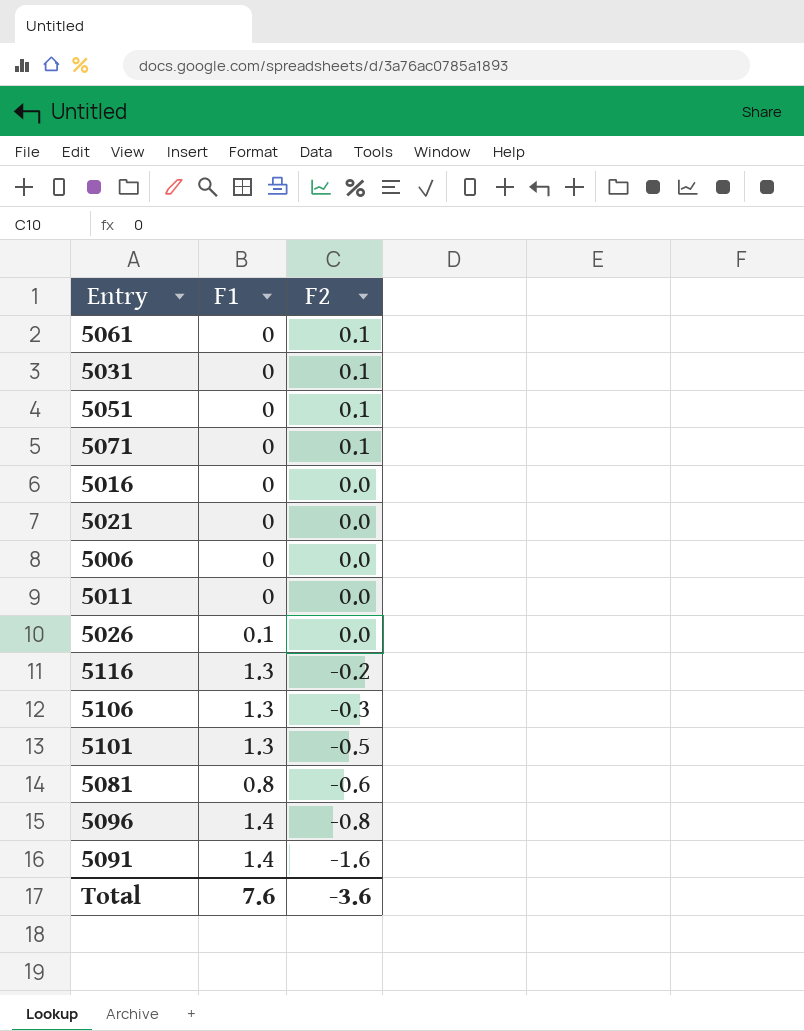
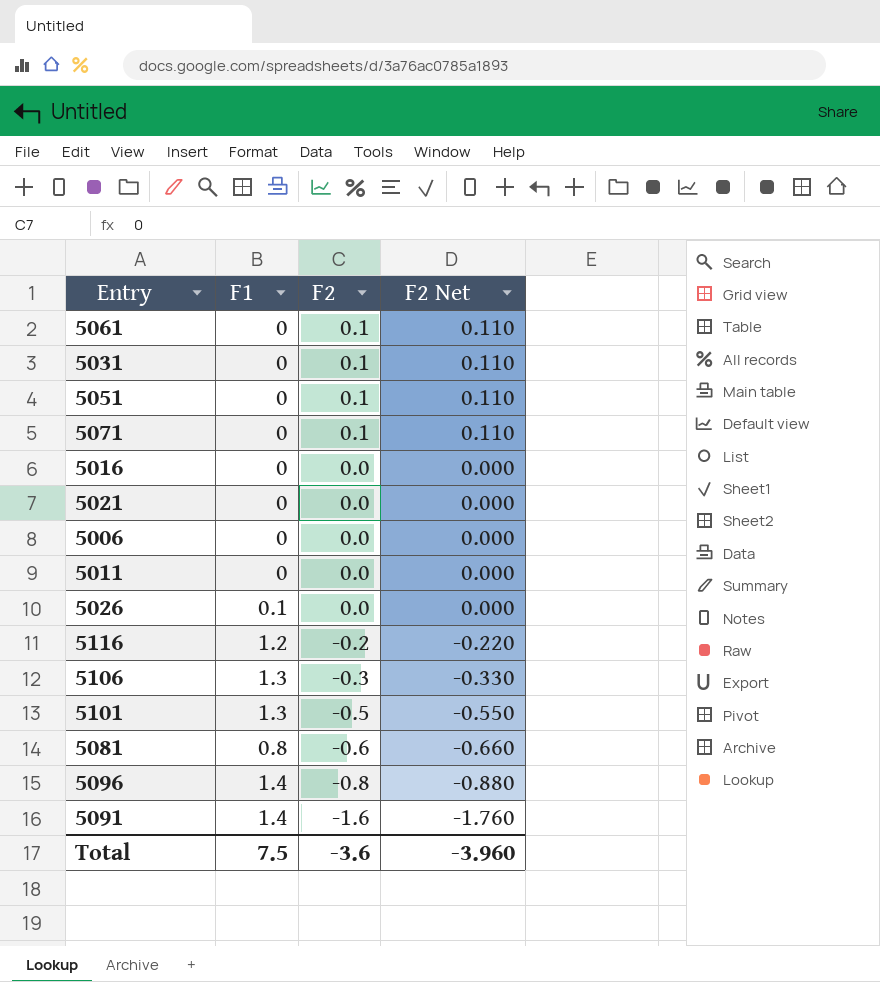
column F2 Net | formula: none -> [F2] * 1.1
5116 | F1: 1.3 -> 1.2
Total | F1: 7.6 -> 7.5

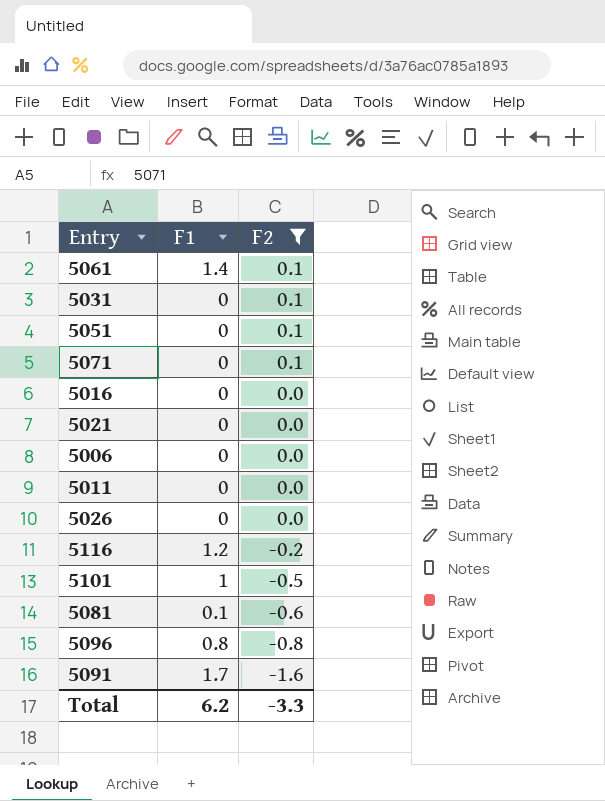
filter: none -> F2 != -0.3
column F2 Net | formula: [F2] * 1.1 -> none
5061 | F1: 0 -> 1.4
5026 | F1: 0.1 -> 0
5101 | F1: 1.3 -> 1
5081 | F1: 0.8 -> 0.1
5096 | F1: 1.4 -> 0.8
5091 | F1: 1.4 -> 1.7
Total | F1: 7.5 -> 6.2
Total | F2: -3.6 -> -3.3

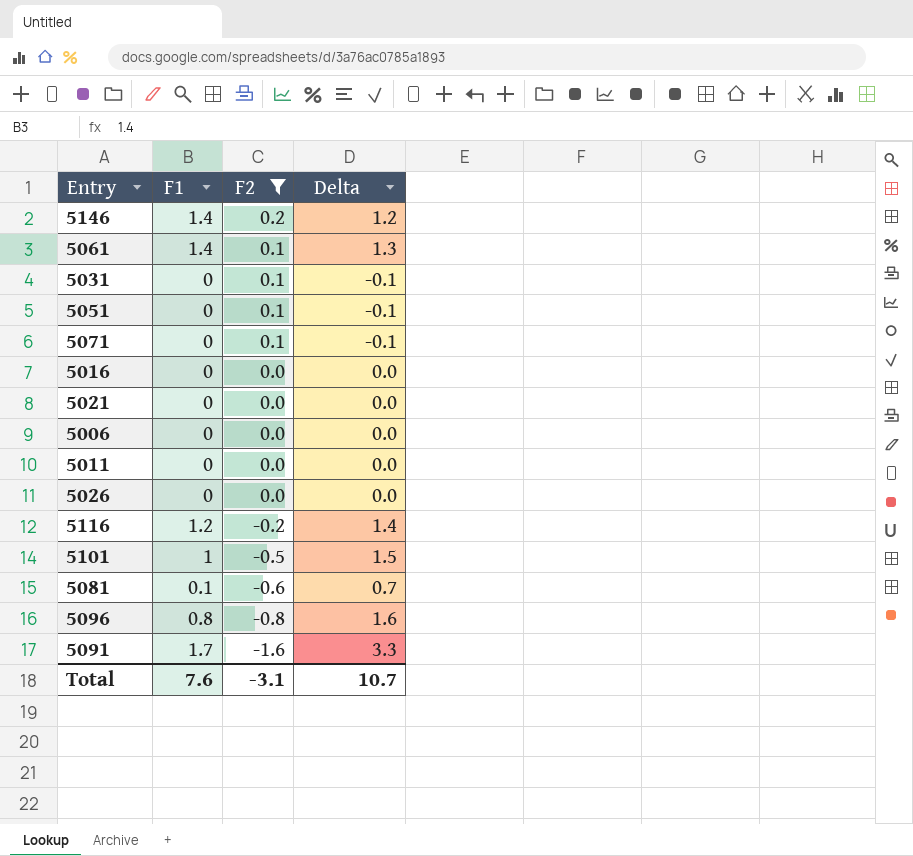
column Delta | formula: none -> [F1] - [F2]
row 5146: none -> 1.4 | 0.2 | 1.2
Total | F1: 6.2 -> 7.6
Total | F2: -3.3 -> -3.1

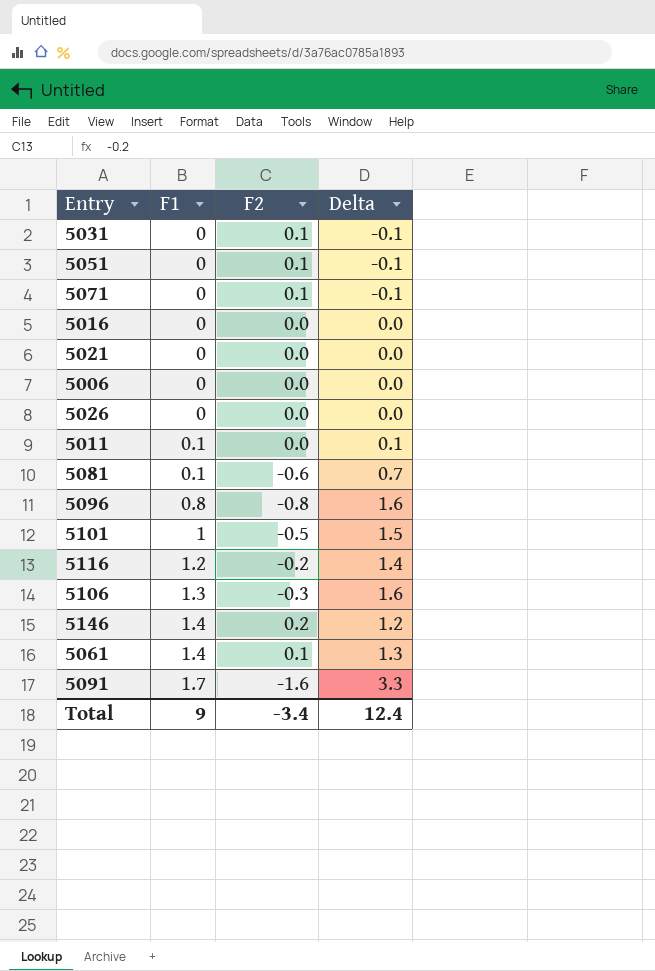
filter: F2 != -0.3 -> none
row order: F2 descending -> F1 ascending
5011 | F1: 0 -> 0.1
5011 | Delta: 0.0 -> 0.1
Total | F1: 7.6 -> 9
Total | F2: -3.1 -> -3.4
Total | Delta: 10.7 -> 12.4

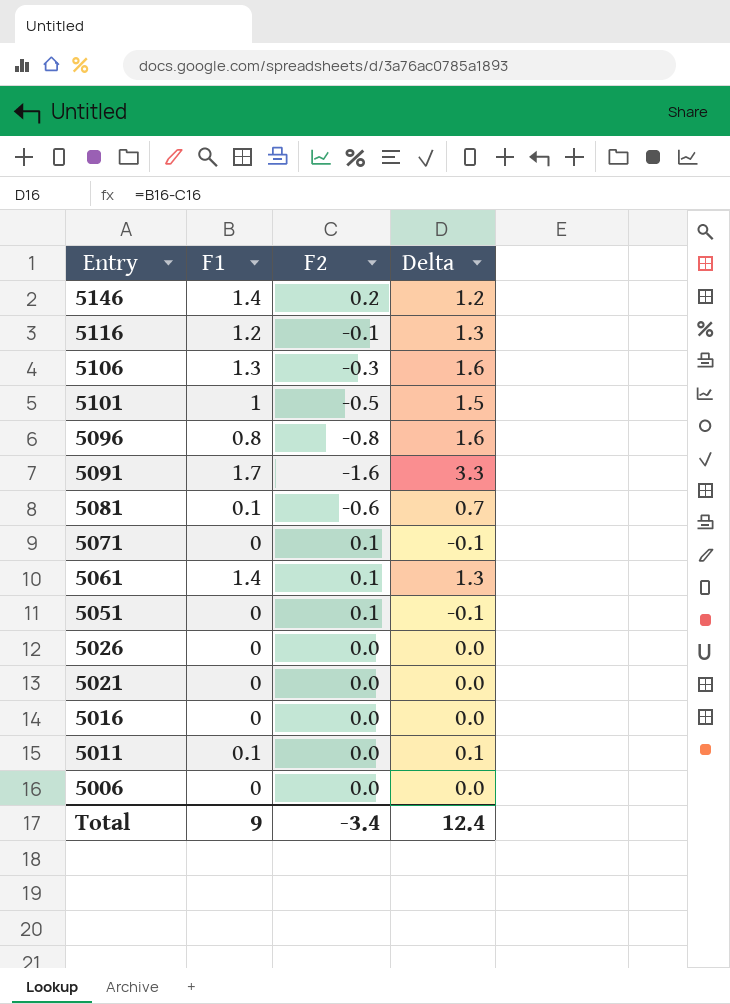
row order: F1 ascending -> Entry descending
row 5031: 0 | 0.1 | -0.1 -> none
5116 | F2: -0.2 -> -0.1
5116 | Delta: 1.4 -> 1.3

